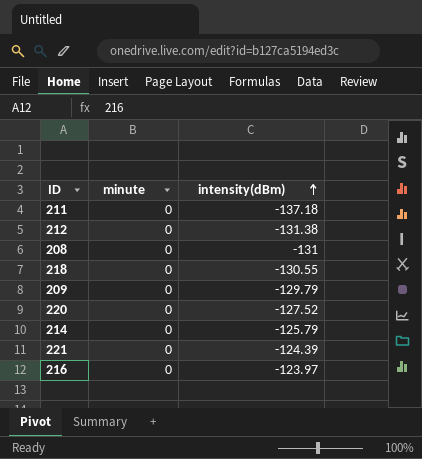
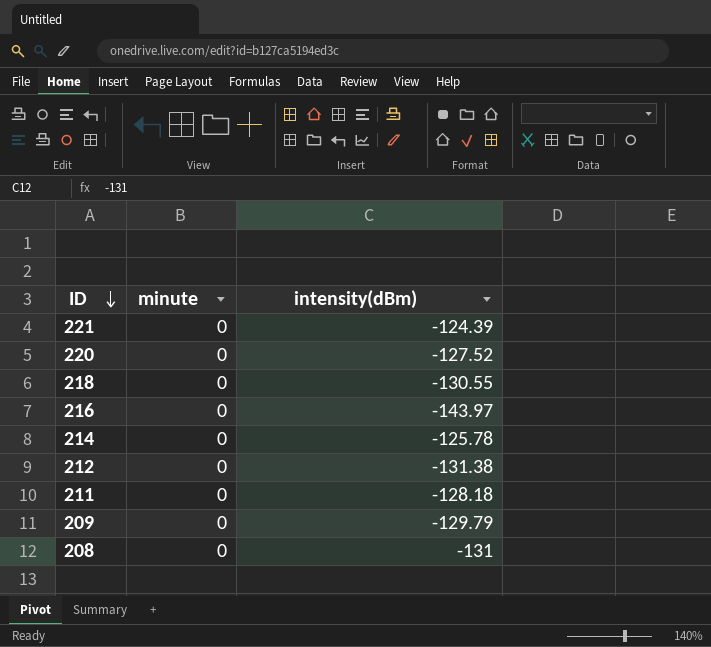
row order: intensity(dBm) ascending -> ID descending
216 | intensity(dBm): -123.97 -> -143.97
214 | intensity(dBm): -125.79 -> -125.78
211 | intensity(dBm): -137.18 -> -128.18

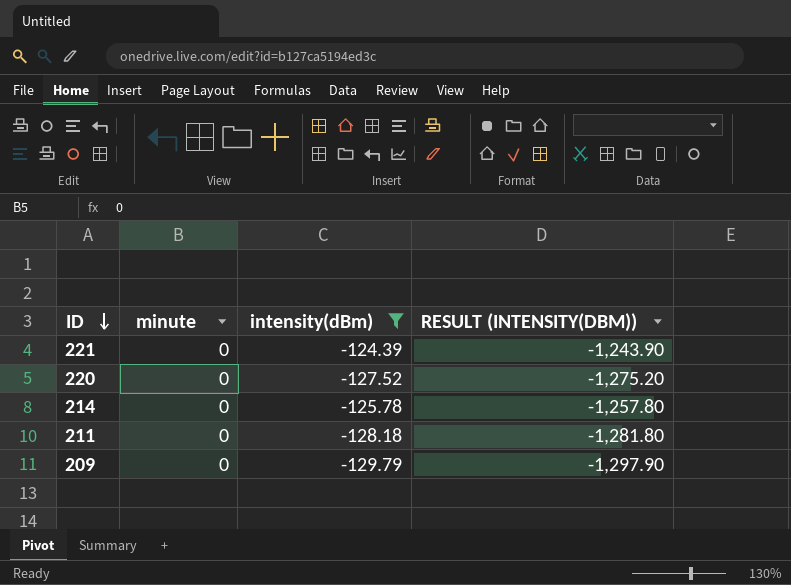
filter: none -> intensity(dBm) >= -129.79
column RESULT (INTENSITY(DBM)) | formula: none -> [intensity(dBm)] * 10

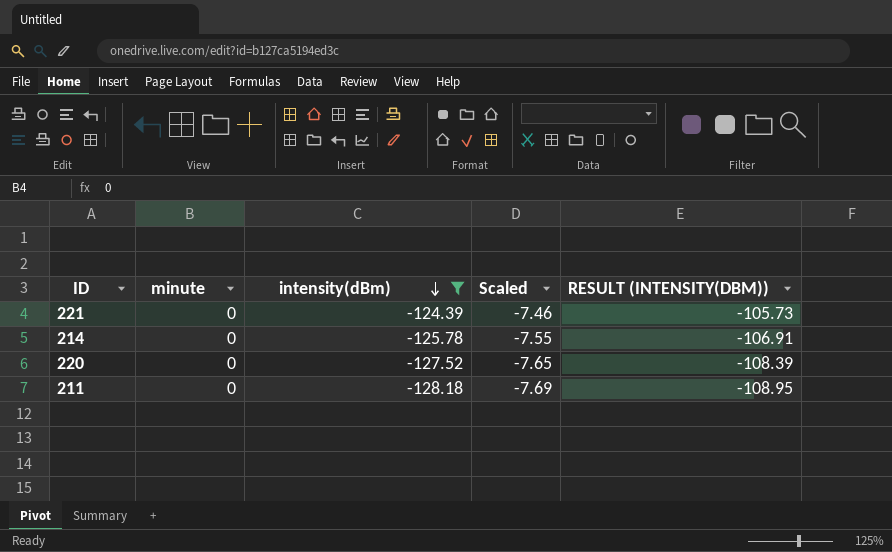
row order: ID descending -> intensity(dBm) descending
column Scaled | formula: none -> [intensity(dBm)] * 0.06
column RESULT (INTENSITY(DBM)) | formula: [intensity(dBm)] * 10 -> [intensity(dBm)] * 0.85
row 209: 0 | -129.79 | -1,297.90 -> none

